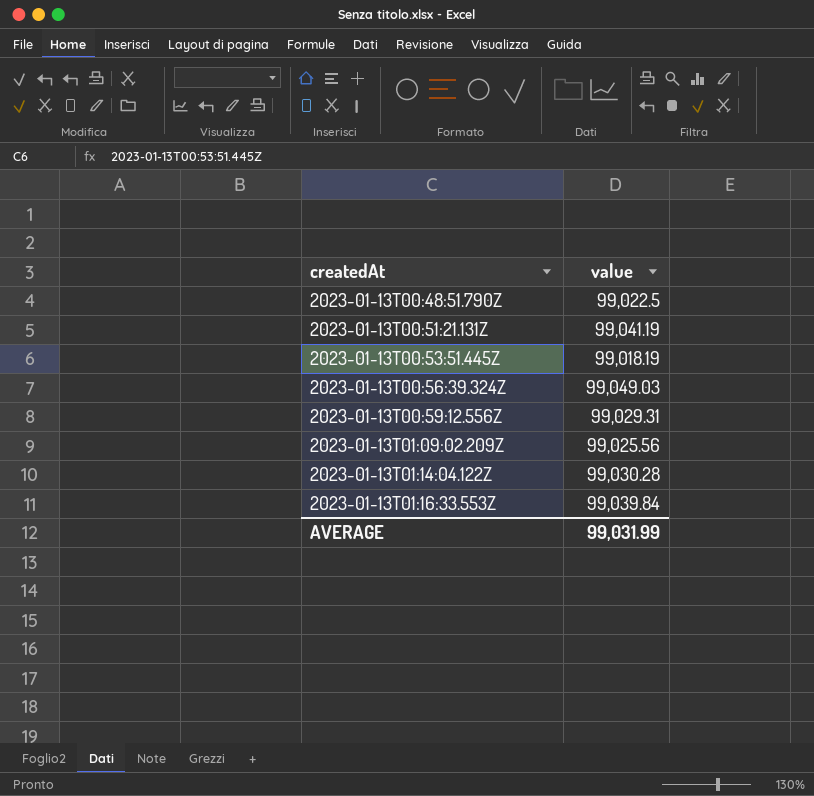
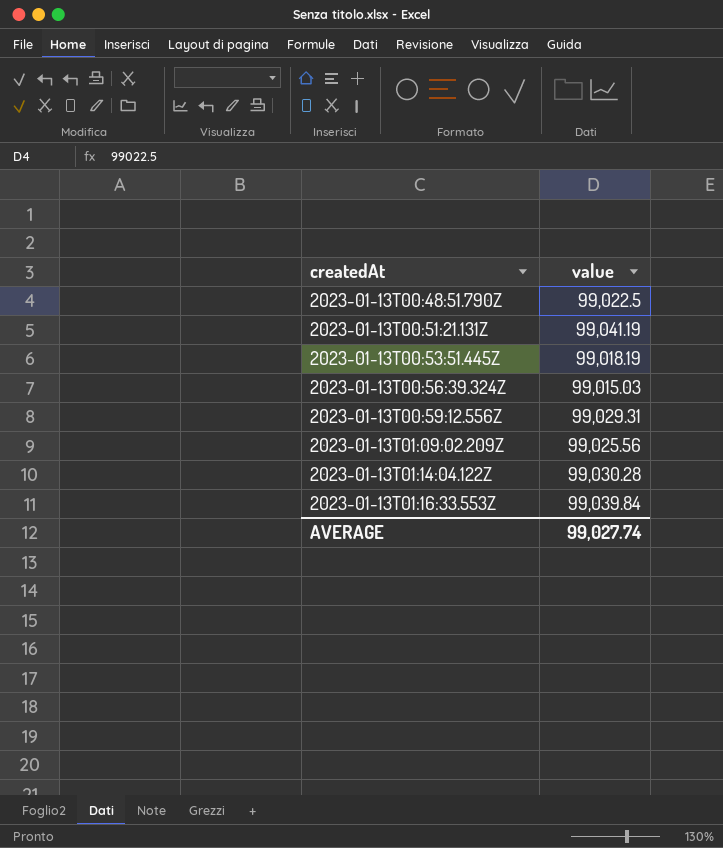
2023-01-13T00:56:39.324Z | value: 99,049.03 -> 99,015.03
AVERAGE | value: 99,031.99 -> 99,027.74

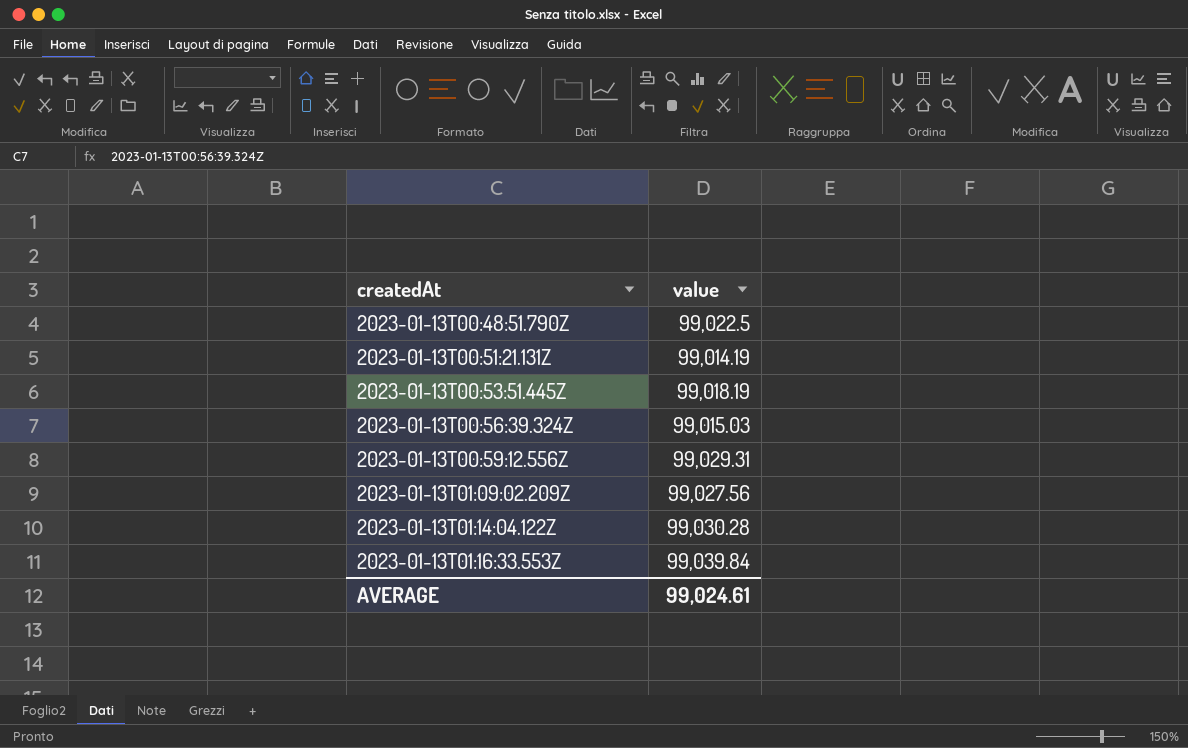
2023-01-13T00:51:21.131Z | value: 99,041.19 -> 99,014.19
2023-01-13T01:09:02.209Z | value: 99,025.56 -> 99,027.56
AVERAGE | value: 99,027.74 -> 99,024.61

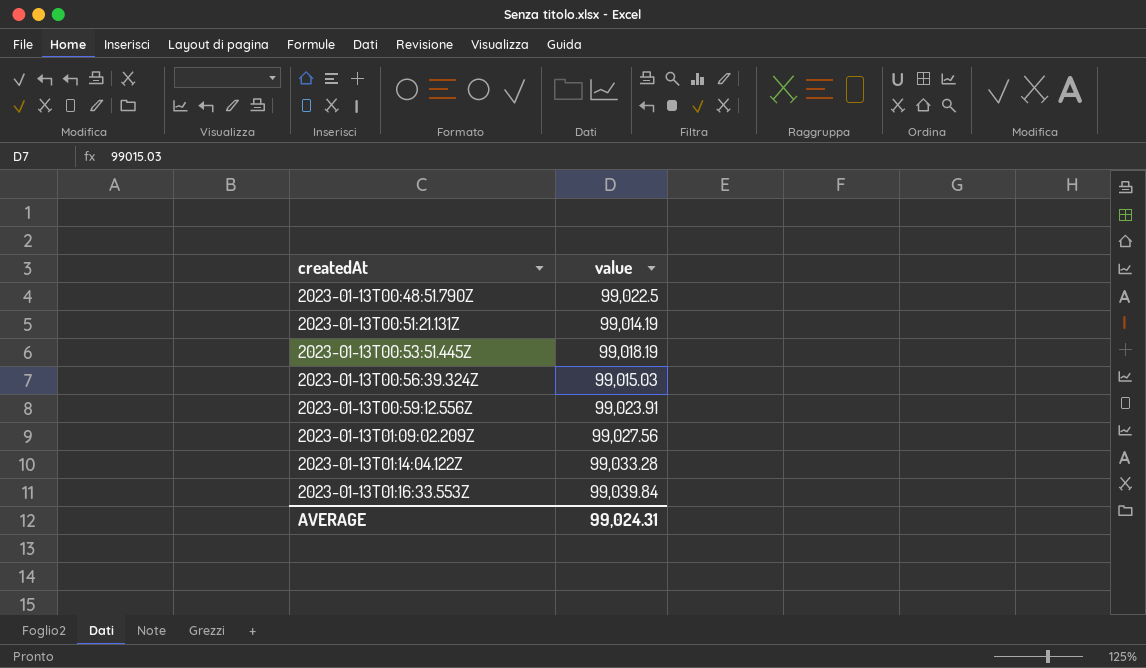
2023-01-13T00:59:12.556Z | value: 99,029.31 -> 99,023.91
2023-01-13T01:14:04.122Z | value: 99,030.28 -> 99,033.28
AVERAGE | value: 99,024.61 -> 99,024.31

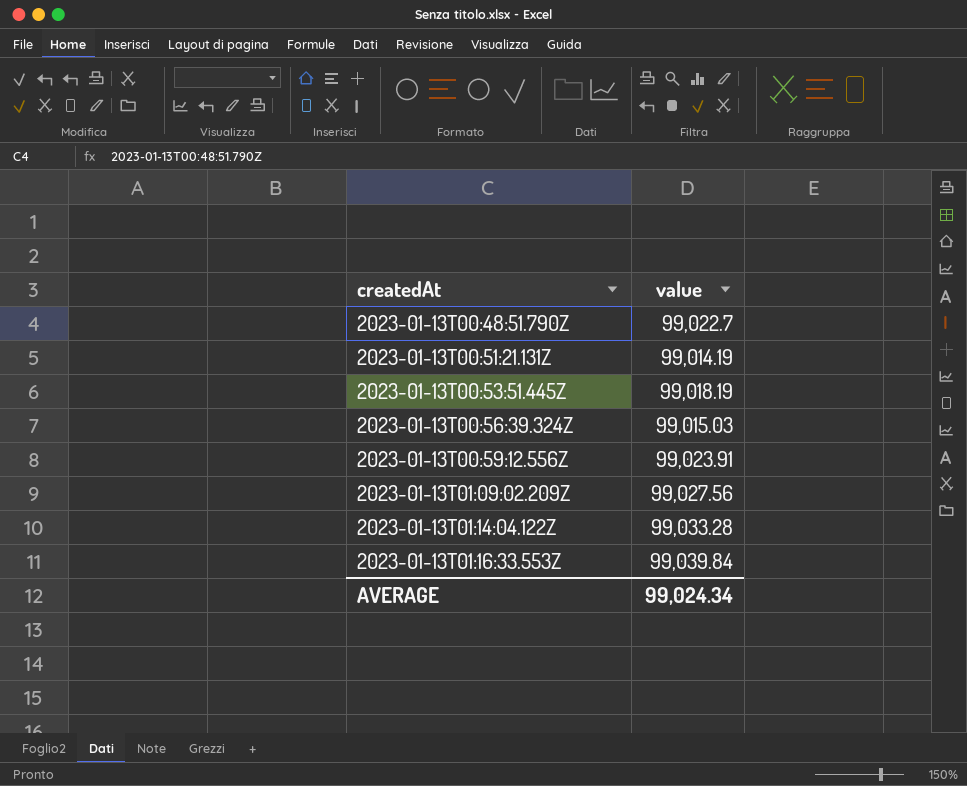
2023-01-13T00:48:51.790Z | value: 99,022.5 -> 99,022.7
AVERAGE | value: 99,024.31 -> 99,024.34

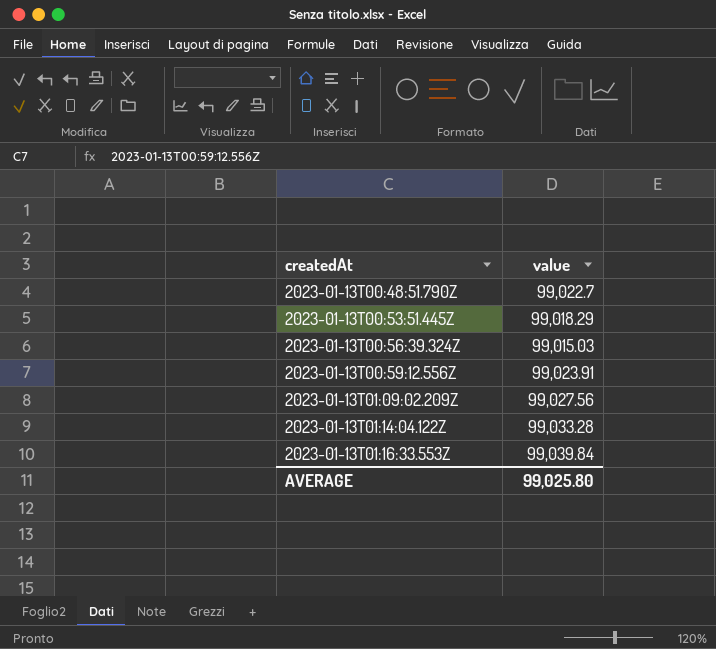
row 2023-01-13T00:51:21.131Z: 99,014.19 -> none
2023-01-13T00:53:51.445Z | value: 99,018.19 -> 99,018.29
AVERAGE | value: 99,024.34 -> 99,025.80

